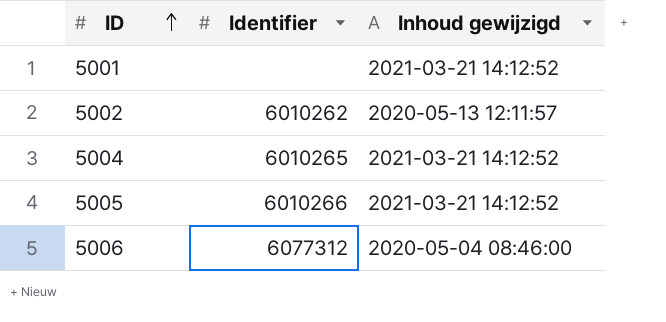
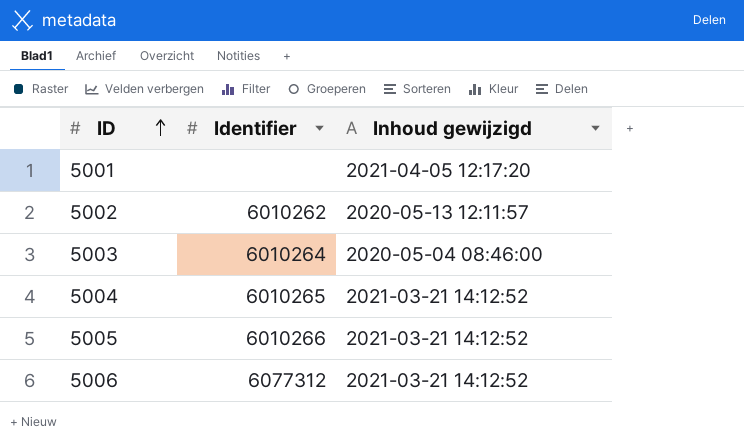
5001 | Inhoud gewijzigd: 2021-03-21 14:12:52 -> 2021-04-05 12:17:20
row 5003: none -> 6010264 | 2020-05-04 08:46:00
5006 | Inhoud gewijzigd: 2020-05-04 08:46:00 -> 2021-03-21 14:12:52

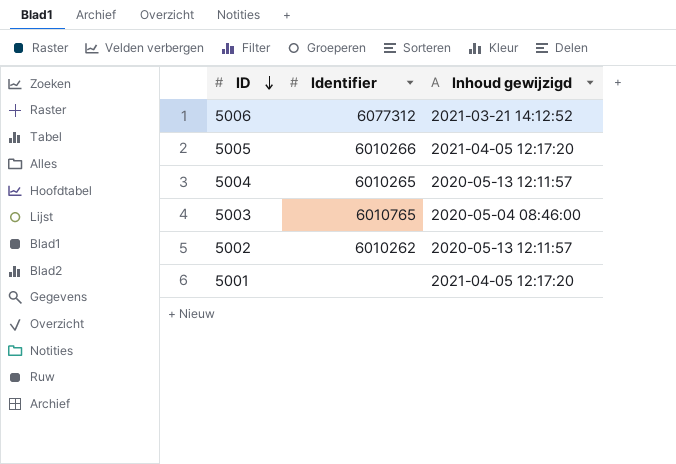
row order: ID ascending -> ID descending
5005 | Inhoud gewijzigd: 2021-03-21 14:12:52 -> 2021-04-05 12:17:20
5004 | Inhoud gewijzigd: 2021-03-21 14:12:52 -> 2020-05-13 12:11:57
5003 | Identifier: 6010264 -> 6010765

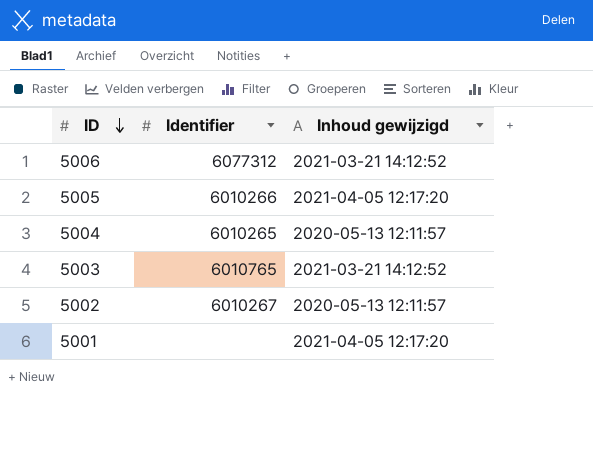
5003 | Inhoud gewijzigd: 2020-05-04 08:46:00 -> 2021-03-21 14:12:52
5002 | Identifier: 6010262 -> 6010267

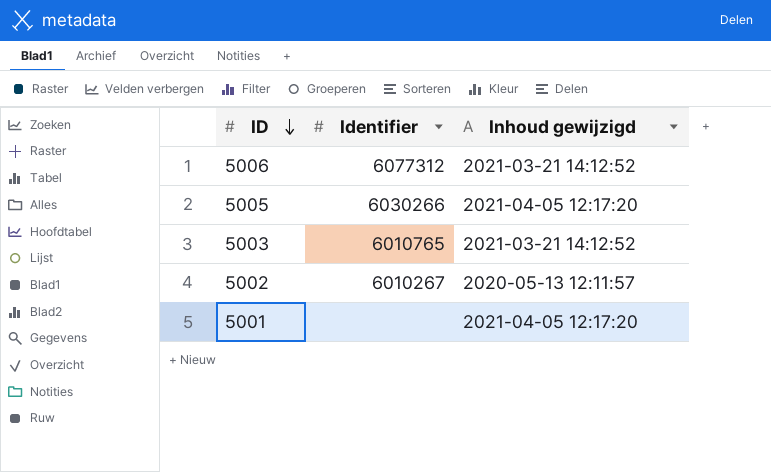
row 5004: 6010265 | 2020-05-13 12:11:57 -> none
5005 | Identifier: 6010266 -> 6030266

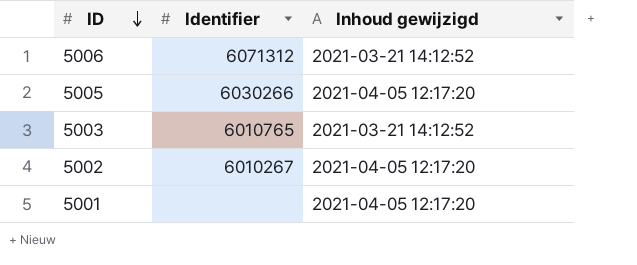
5006 | Identifier: 6077312 -> 6071312
5002 | Inhoud gewijzigd: 2020-05-13 12:11:57 -> 2021-04-05 12:17:20

